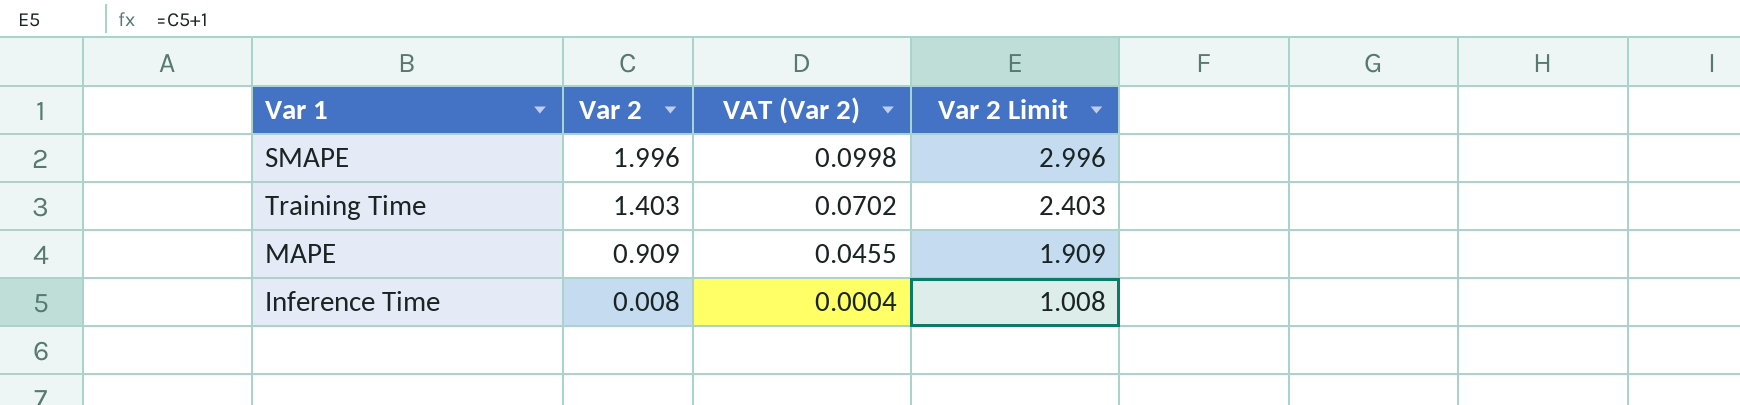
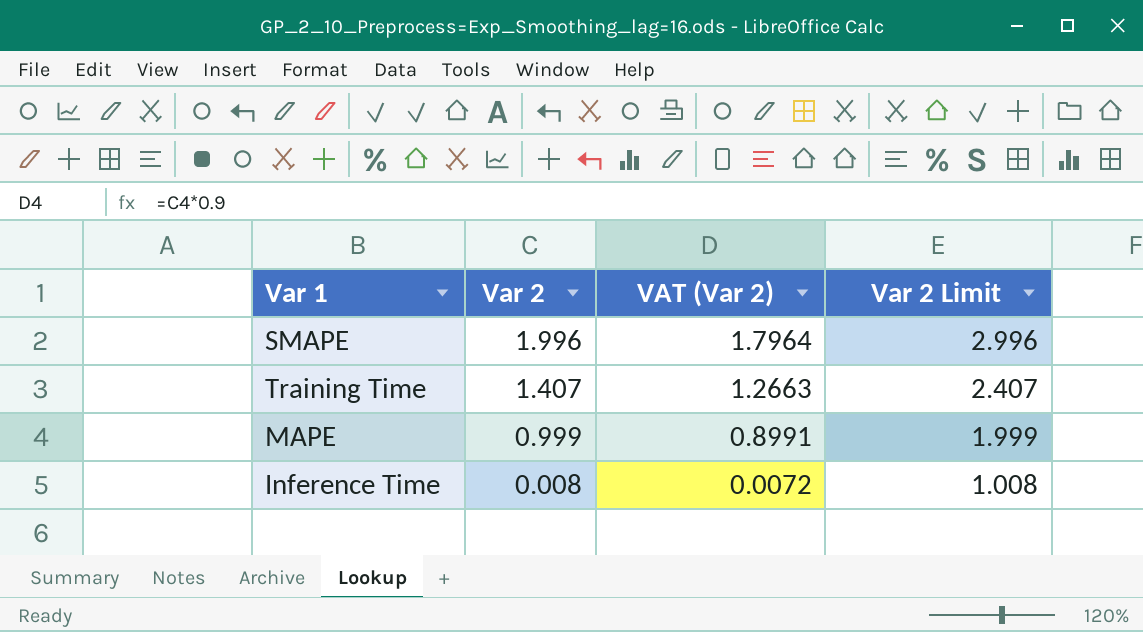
column VAT (Var 2) | formula: [Var 2] * 0.05 -> [Var 2] * 0.9
Training Time | Var 2: 1.403 -> 1.407
Training Time | Var 2 Limit: 2.403 -> 2.407
MAPE | Var 2: 0.909 -> 0.999
MAPE | Var 2 Limit: 1.909 -> 1.999

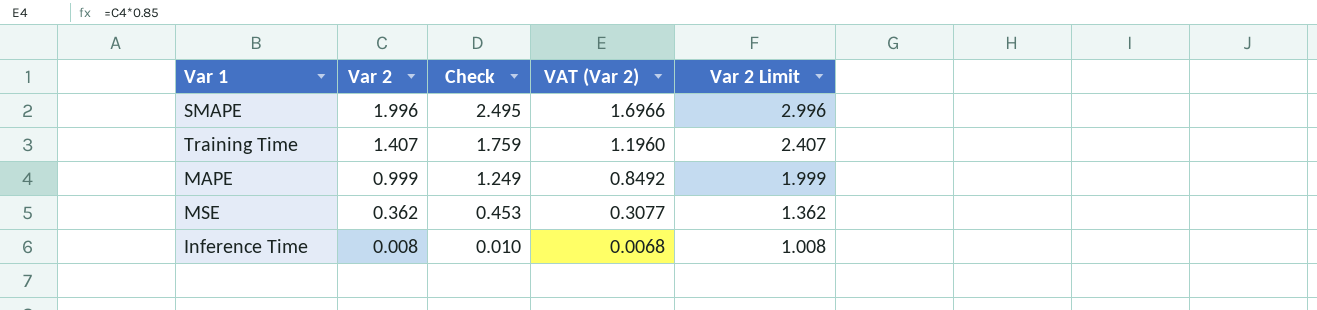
column Check | formula: none -> [Var 2] * 1.25
column VAT (Var 2) | formula: [Var 2] * 0.9 -> [Var 2] * 0.85
row MSE: none -> 0.362 | 0.453 | 0.3077 | 1.362

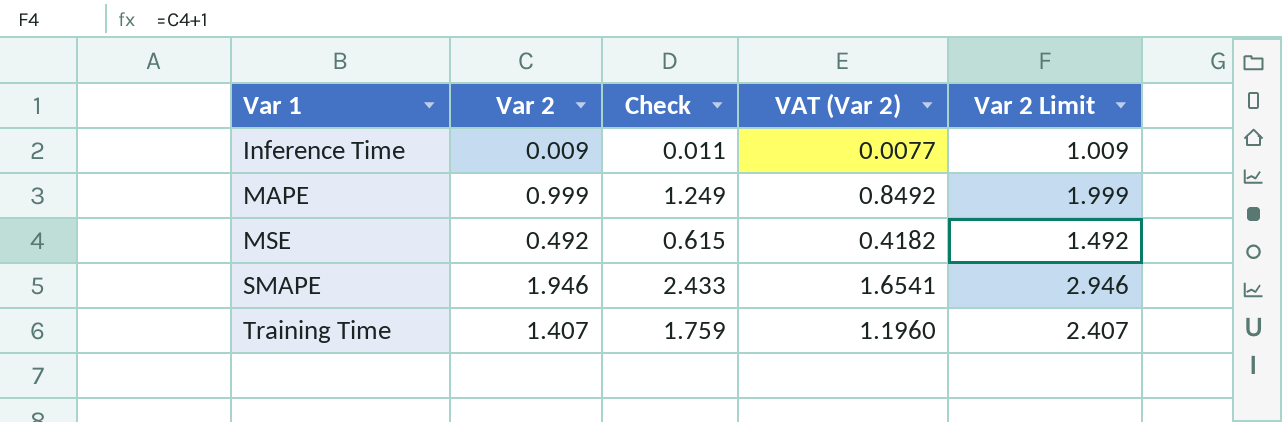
row order: Var 2 descending -> Var 1 ascending
Inference Time | Var 2: 0.008 -> 0.009
Inference Time | Check: 0.010 -> 0.011
Inference Time | VAT (Var 2): 0.0068 -> 0.0077
Inference Time | Var 2 Limit: 1.008 -> 1.009
MSE | Var 2: 0.362 -> 0.492
MSE | Check: 0.453 -> 0.615
MSE | VAT (Var 2): 0.3077 -> 0.4182
MSE | Var 2 Limit: 1.362 -> 1.492
SMAPE | Var 2: 1.996 -> 1.946
SMAPE | Check: 2.495 -> 2.433
SMAPE | VAT (Var 2): 1.6966 -> 1.6541
SMAPE | Var 2 Limit: 2.996 -> 2.946

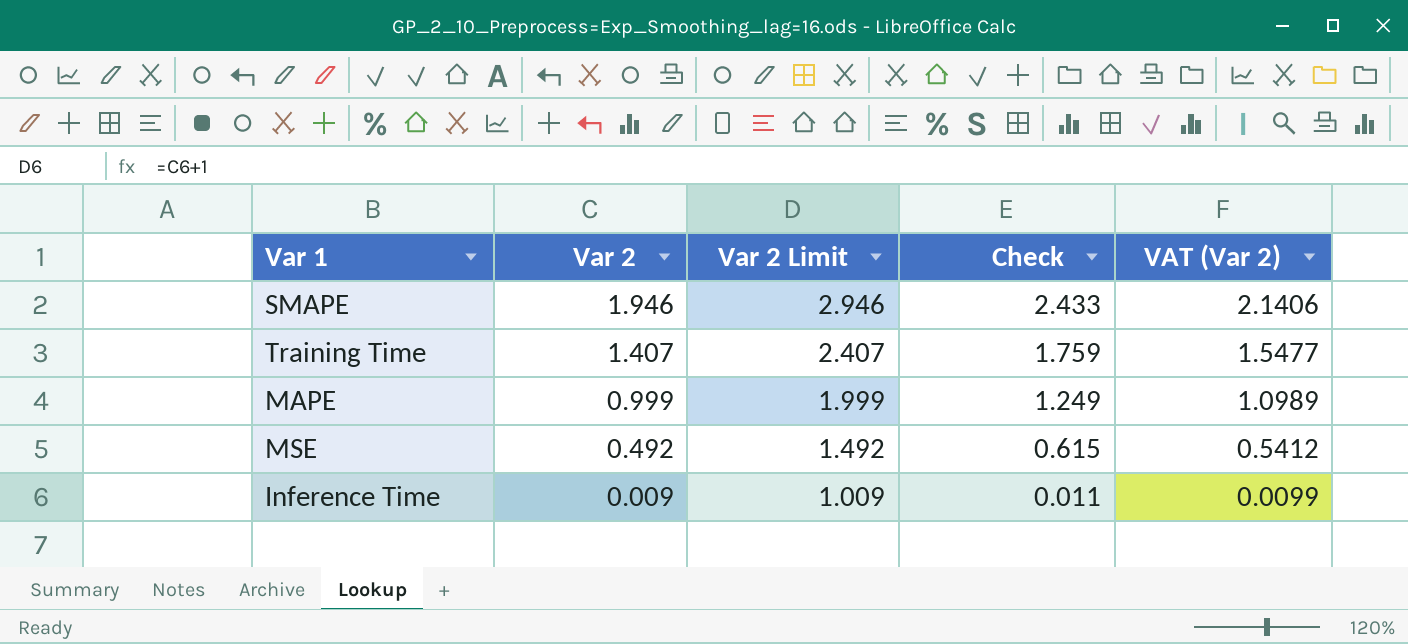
row order: Var 1 ascending -> Var 2 descending
column Var 2 Limit | position: 5 -> 3
column VAT (Var 2) | formula: [Var 2] * 0.85 -> [Var 2] * 1.1

